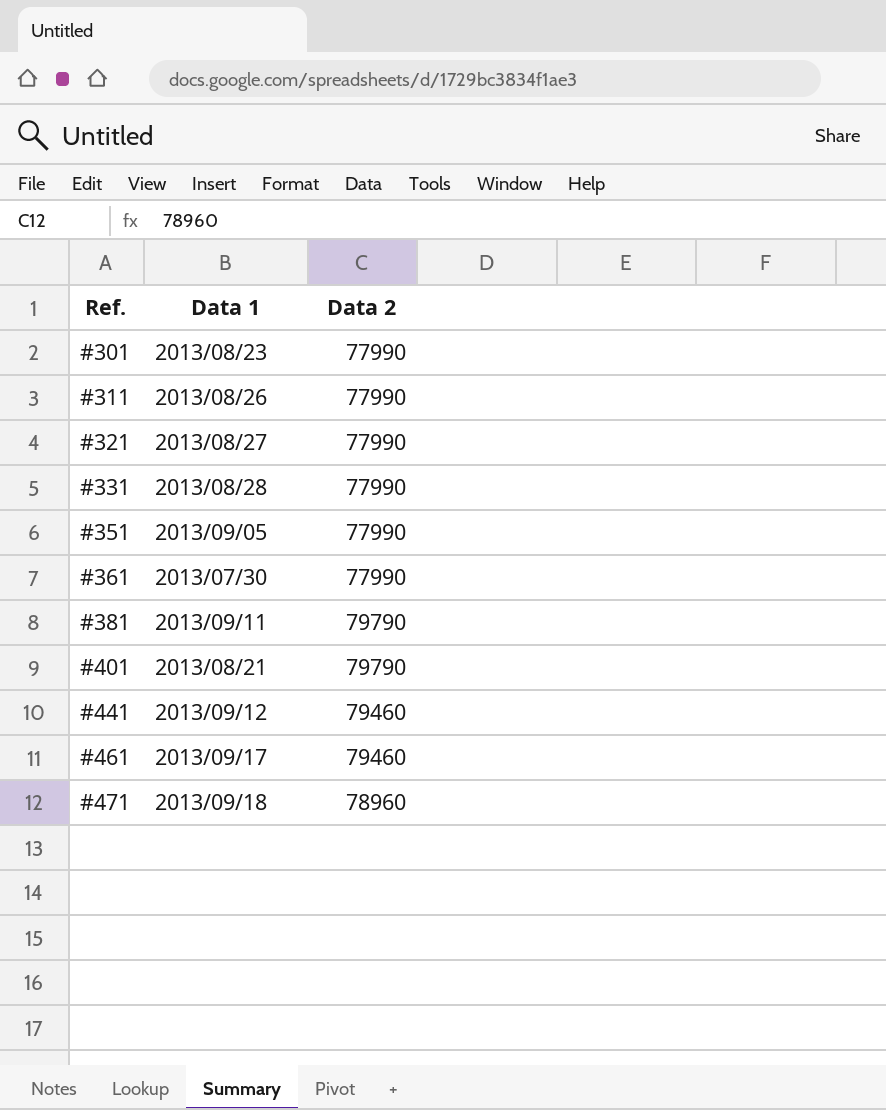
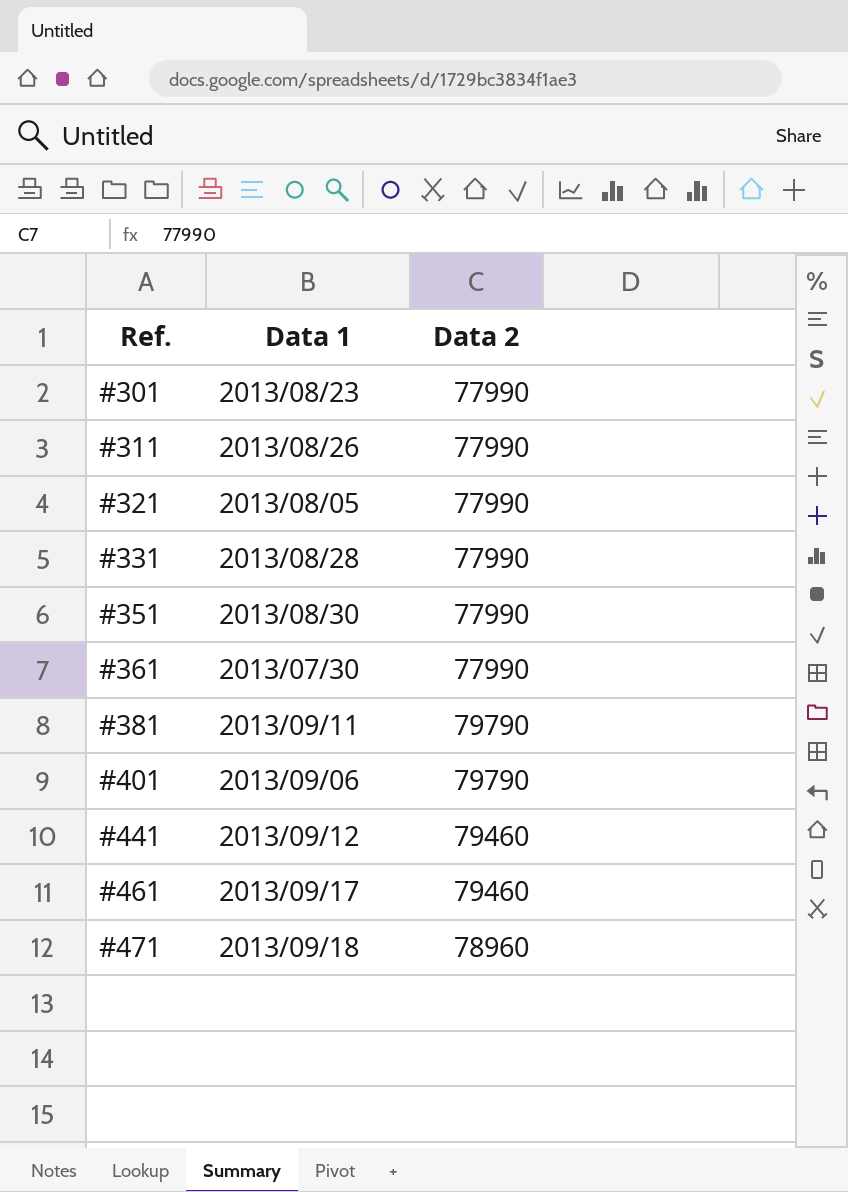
#321 | Data 1: 2013/08/27 -> 2013/08/05
#351 | Data 1: 2013/09/05 -> 2013/08/30
#401 | Data 1: 2013/08/21 -> 2013/09/06

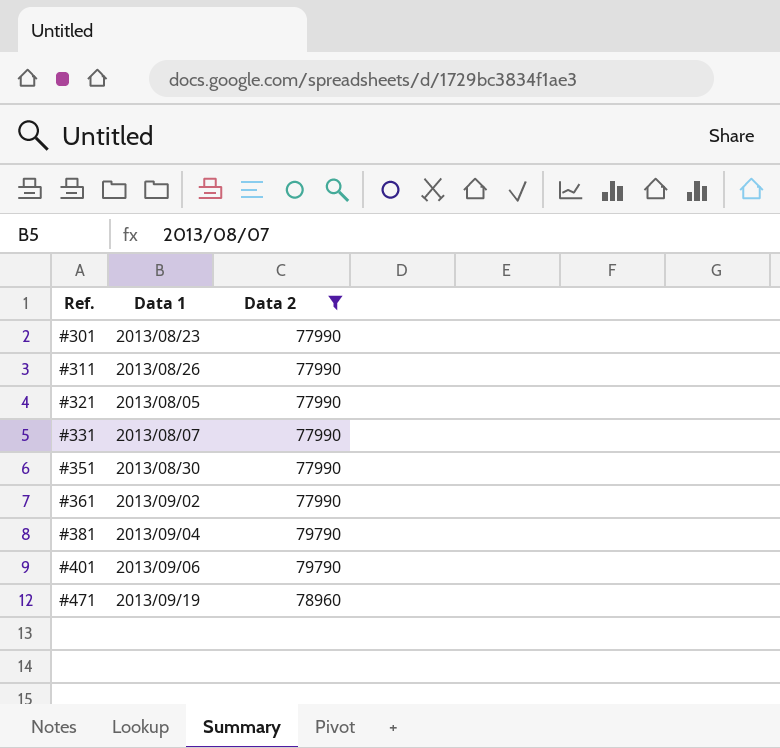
filter: none -> Data 2 != 79460
#331 | Data 1: 2013/08/28 -> 2013/08/07
#361 | Data 1: 2013/07/30 -> 2013/09/02
#381 | Data 1: 2013/09/11 -> 2013/09/04
#471 | Data 1: 2013/09/18 -> 2013/09/19

